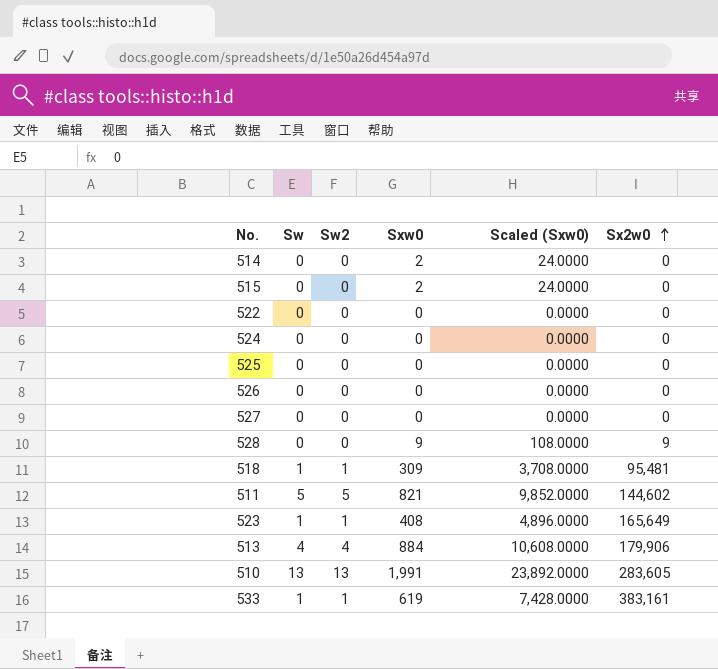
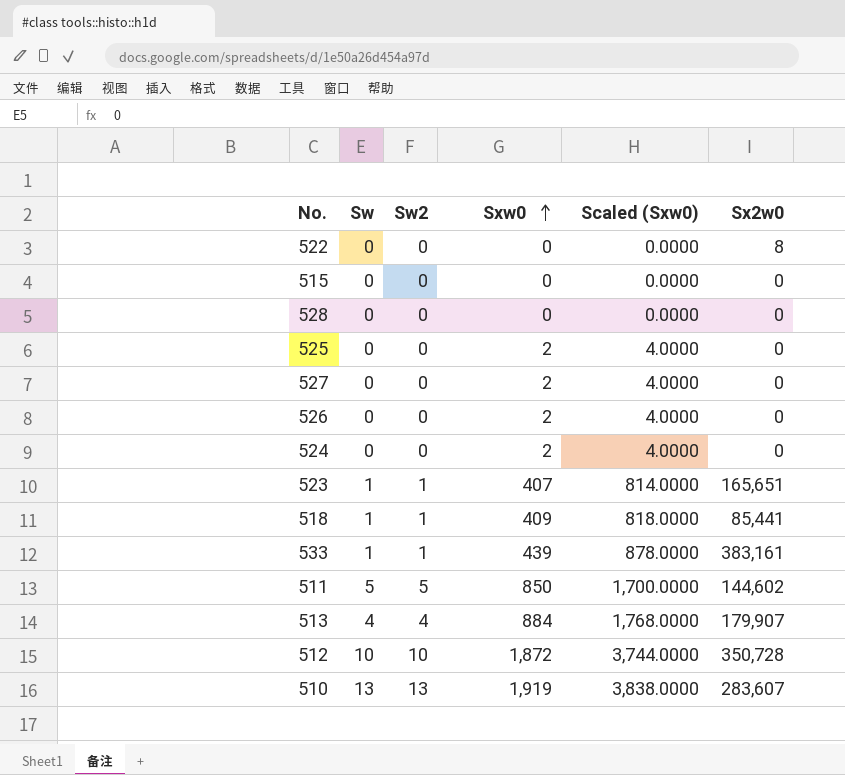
row order: Sx2w0 ascending -> Sxw0 ascending
column Scaled (Sxw0) | formula: [Sxw0] * 12 -> [Sxw0] * 2
row 514: 0 | 0 | 2 | 24.0000 | 0 -> none
522 | Sx2w0: 0 -> 8
515 | Sxw0: 2 -> 0
528 | Sxw0: 9 -> 0
528 | Sx2w0: 9 -> 0
525 | Sxw0: 0 -> 2
527 | Sxw0: 0 -> 2
526 | Sxw0: 0 -> 2
524 | Sxw0: 0 -> 2
523 | Sxw0: 408 -> 407
523 | Sx2w0: 165,649 -> 165,651
518 | Sxw0: 309 -> 409
518 | Sx2w0: 95,481 -> 85,441
533 | Sxw0: 619 -> 439
511 | Sxw0: 821 -> 850
513 | Sx2w0: 179,906 -> 179,907
row 512: none -> 10 | 10 | 1,872 | 3,744.0000 | 350,728
510 | Sxw0: 1,991 -> 1,919
510 | Sx2w0: 283,605 -> 283,607

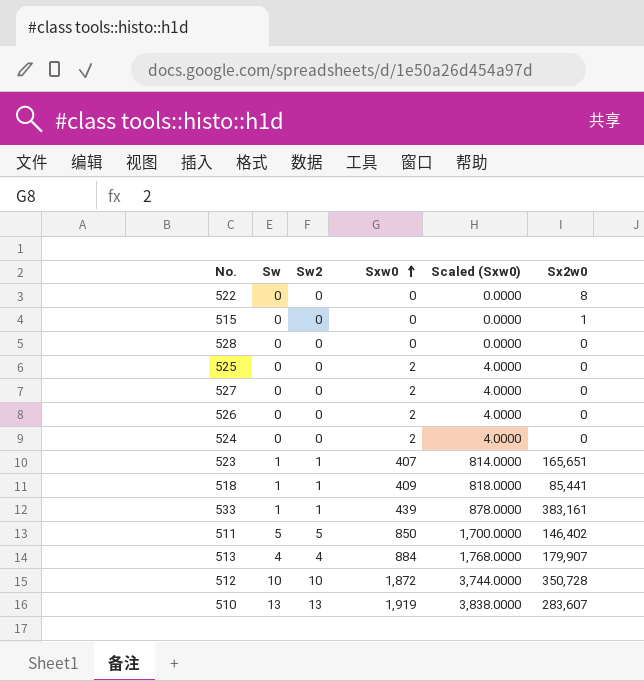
515 | Sx2w0: 0 -> 1
511 | Sx2w0: 144,602 -> 146,402

